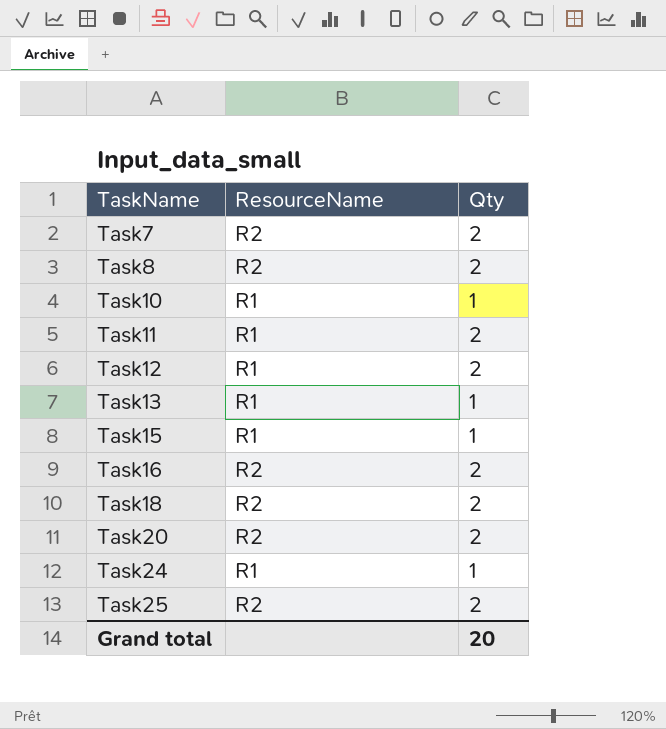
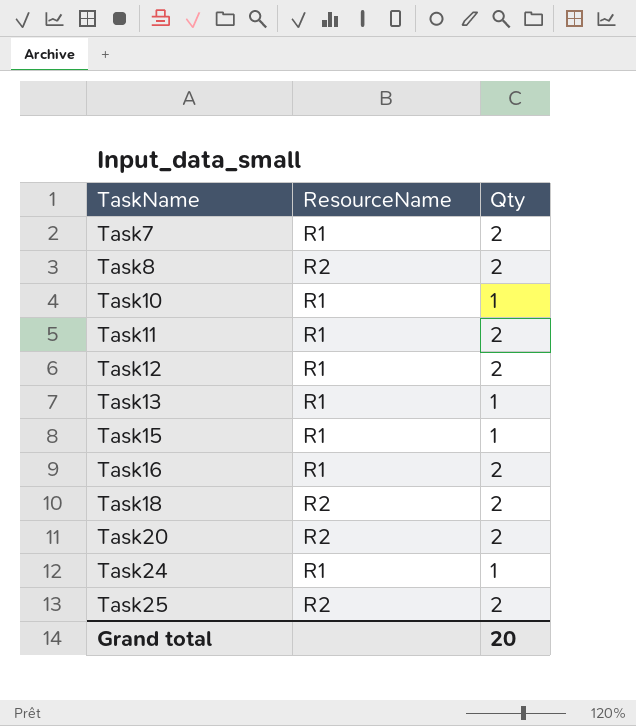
Task7 | ResourceName: R2 -> R1
Task16 | ResourceName: R2 -> R1

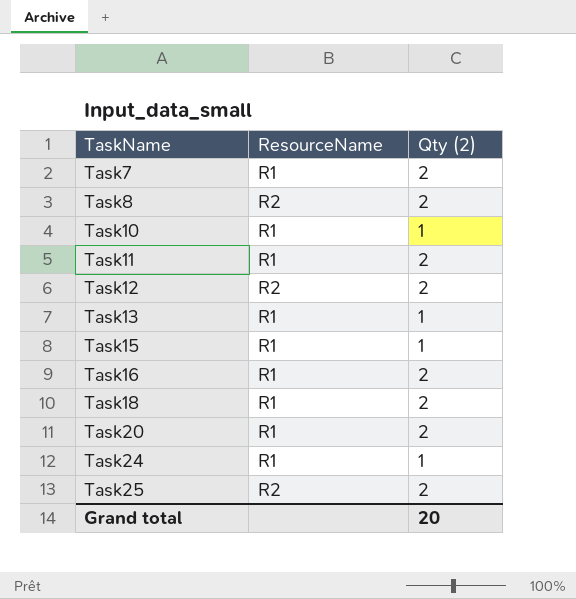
column name: Qty -> Qty (2)
Task12 | ResourceName: R1 -> R2
Task18 | ResourceName: R2 -> R1
Task20 | ResourceName: R2 -> R1

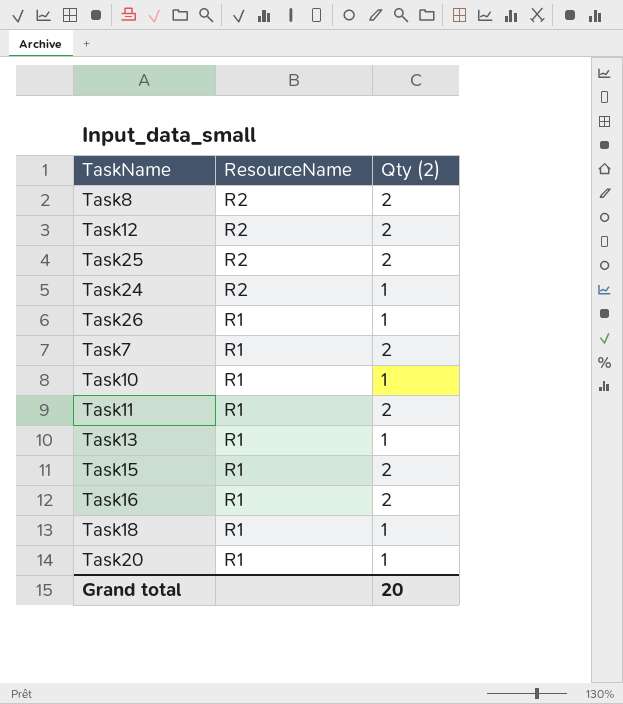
row order: TaskName ascending -> ResourceName descending
Task24 | ResourceName: R1 -> R2
row Task26: none -> R1 | 1
Task15 | Qty (2): 1 -> 2
Task18 | Qty (2): 2 -> 1
Task20 | Qty (2): 2 -> 1

